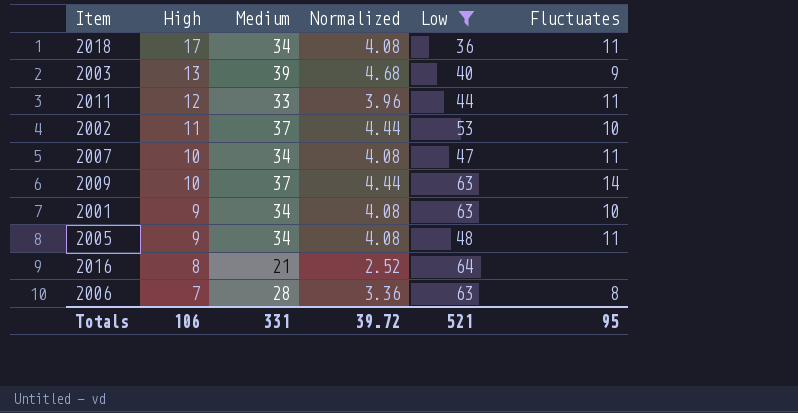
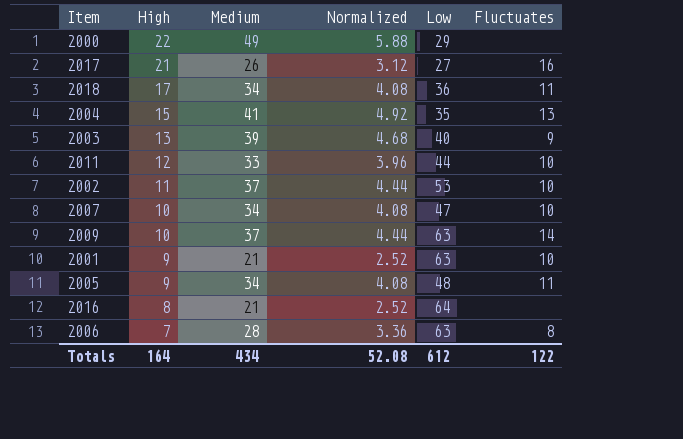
filter: Low >= 36 -> none
2011 | Fluctuates: 11 -> 10
2007 | Fluctuates: 11 -> 10
2001 | Medium: 34 -> 21
2001 | Normalized: 4.08 -> 2.52
Totals | High: 106 -> 164
Totals | Medium: 331 -> 434
Totals | Normalized: 39.72 -> 52.08
Totals | Low: 521 -> 612
Totals | Fluctuates: 95 -> 122

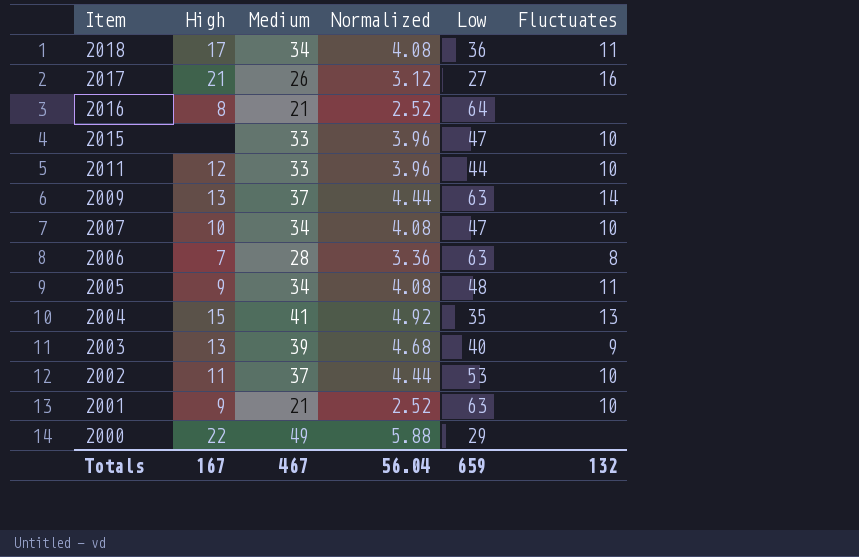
row order: High descending -> Item descending
row 2015: none -> none | 33 | 3.96 | 47 | 10
2009 | High: 10 -> 13
Totals | High: 164 -> 167
Totals | Medium: 434 -> 467
Totals | Normalized: 52.08 -> 56.04
Totals | Low: 612 -> 659
Totals | Fluctuates: 122 -> 132

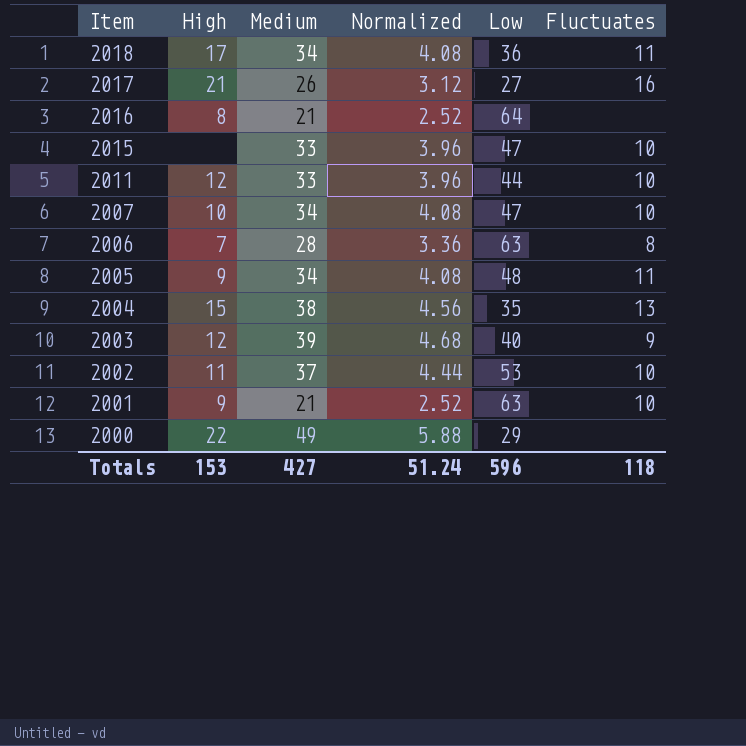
row 2009: 13 | 37 | 4.44 | 63 | 14 -> none
2004 | Medium: 41 -> 38
2004 | Normalized: 4.92 -> 4.56
2003 | High: 13 -> 12
Totals | High: 167 -> 153
Totals | Medium: 467 -> 427
Totals | Normalized: 56.04 -> 51.24
Totals | Low: 659 -> 596
Totals | Fluctuates: 132 -> 118

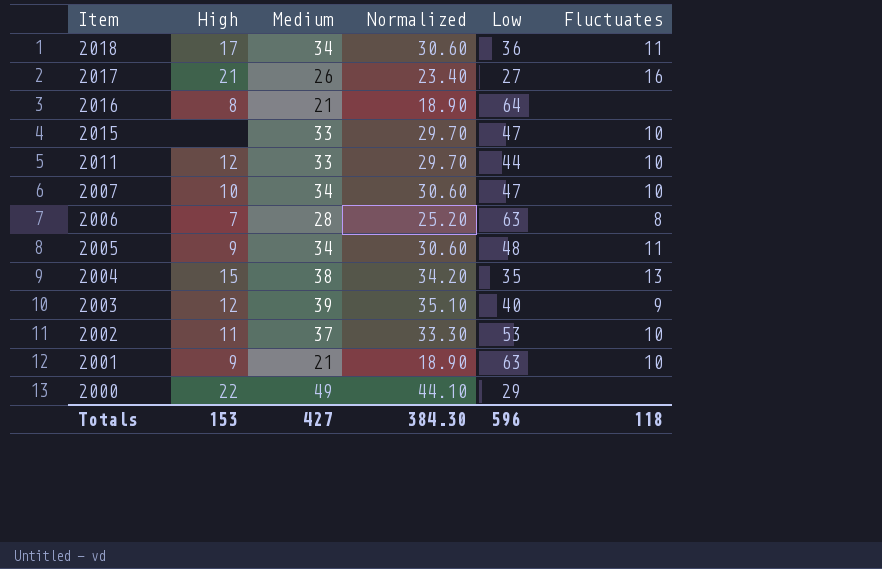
column Normalized | formula: [Medium] * 0.12 -> [Medium] * 0.9
Totals | Normalized: 51.24 -> 384.30

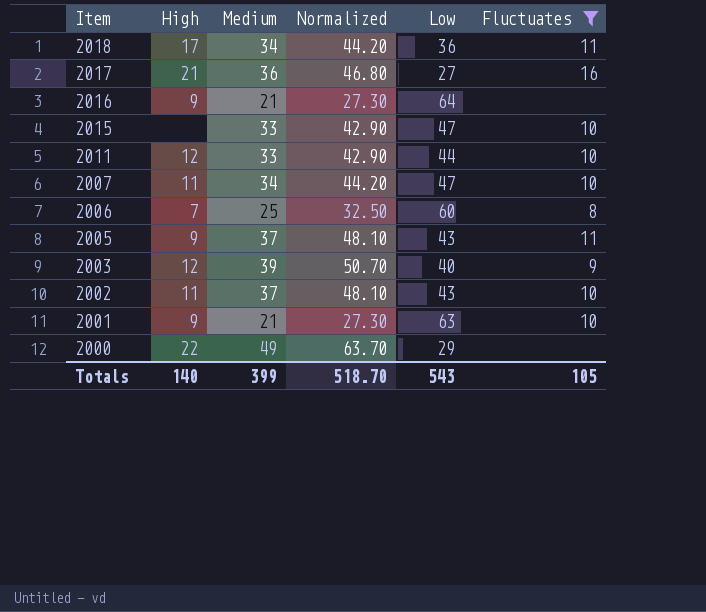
filter: none -> Fluctuates != 13
column Normalized | formula: [Medium] * 0.9 -> [Medium] * 1.3
2017 | Medium: 26 -> 36
2016 | High: 8 -> 9
2007 | High: 10 -> 11
2006 | Medium: 28 -> 25
2006 | Low: 63 -> 60
2005 | Medium: 34 -> 37
2005 | Low: 48 -> 43
2002 | Low: 53 -> 43
Totals | High: 153 -> 140
Totals | Medium: 427 -> 399
Totals | Normalized: 384.30 -> 518.70
Totals | Low: 596 -> 543
Totals | Fluctuates: 118 -> 105

